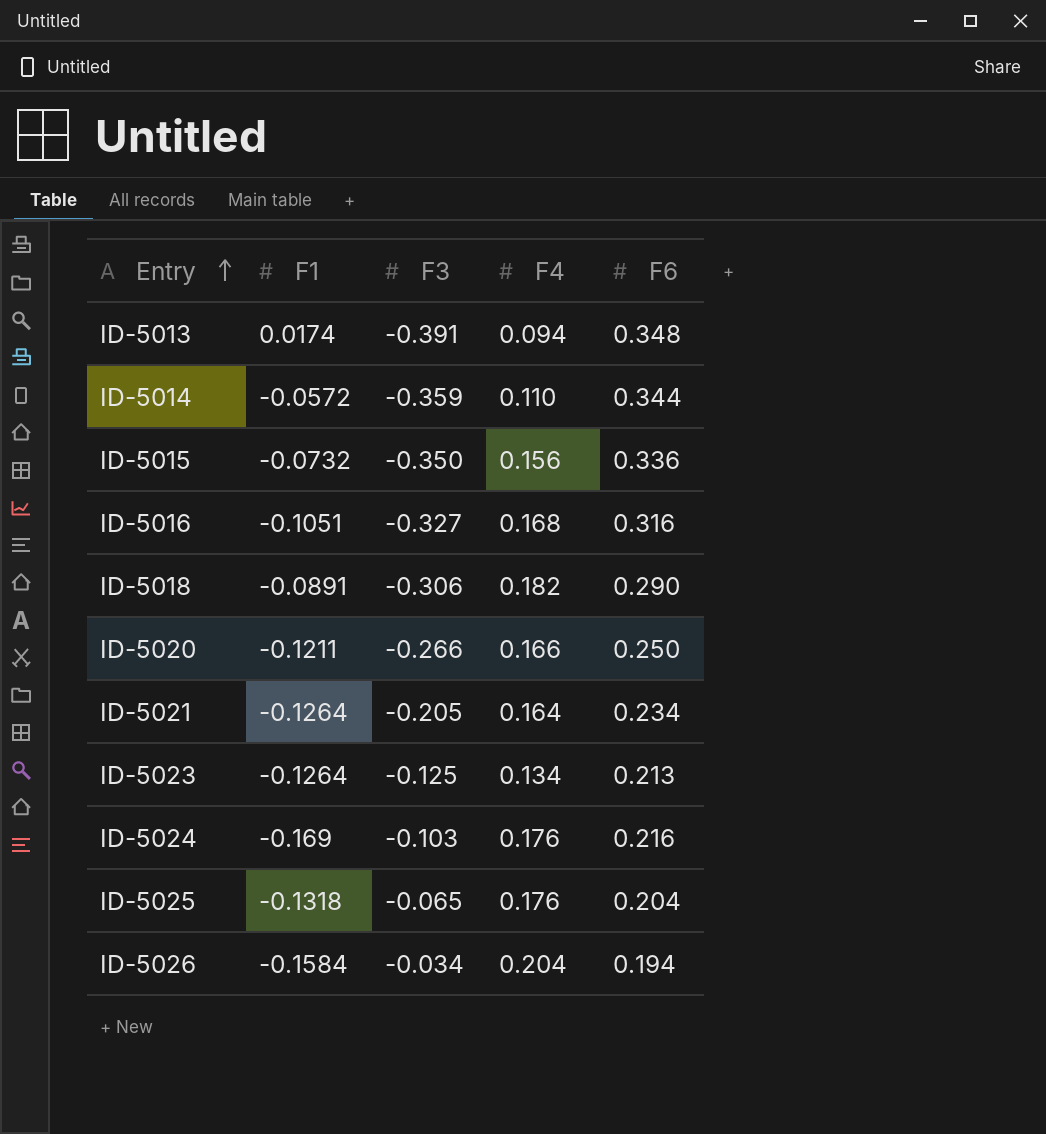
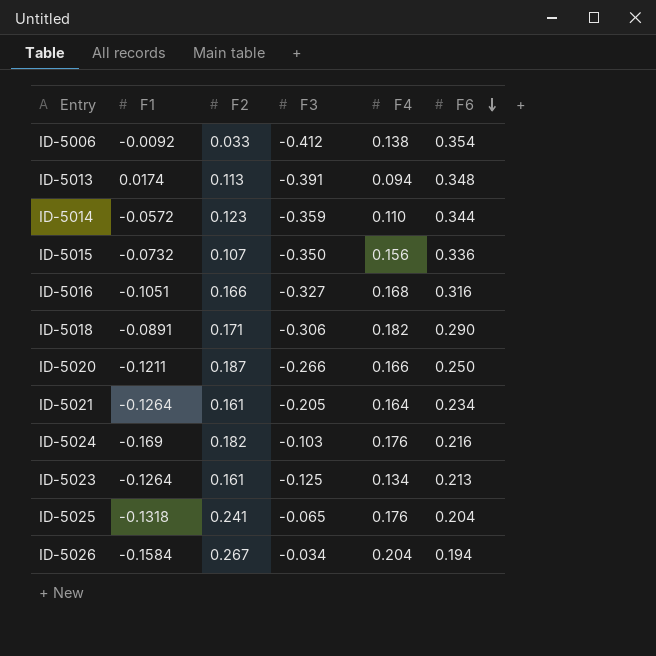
row order: Entry ascending -> F6 descending
column F2 | position: none -> 3
row ID-5006: none -> -0.0092 | 0.033 | -0.412 | 0.138 | 0.354

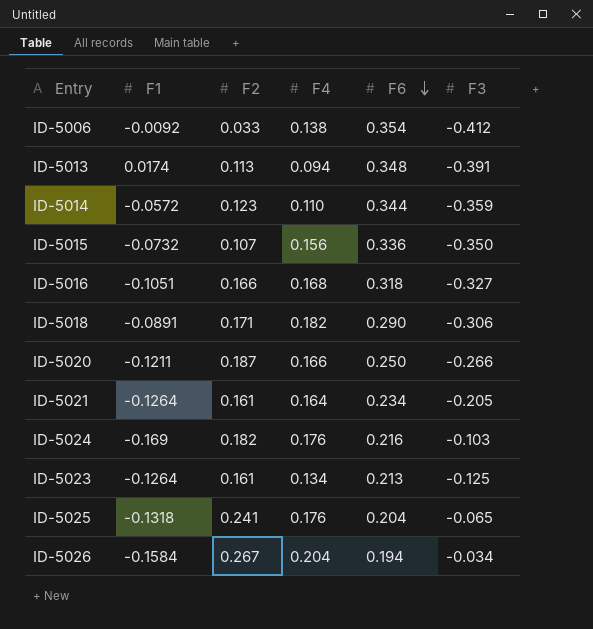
column F3 | position: 4 -> 6
ID-5016 | F6: 0.316 -> 0.318

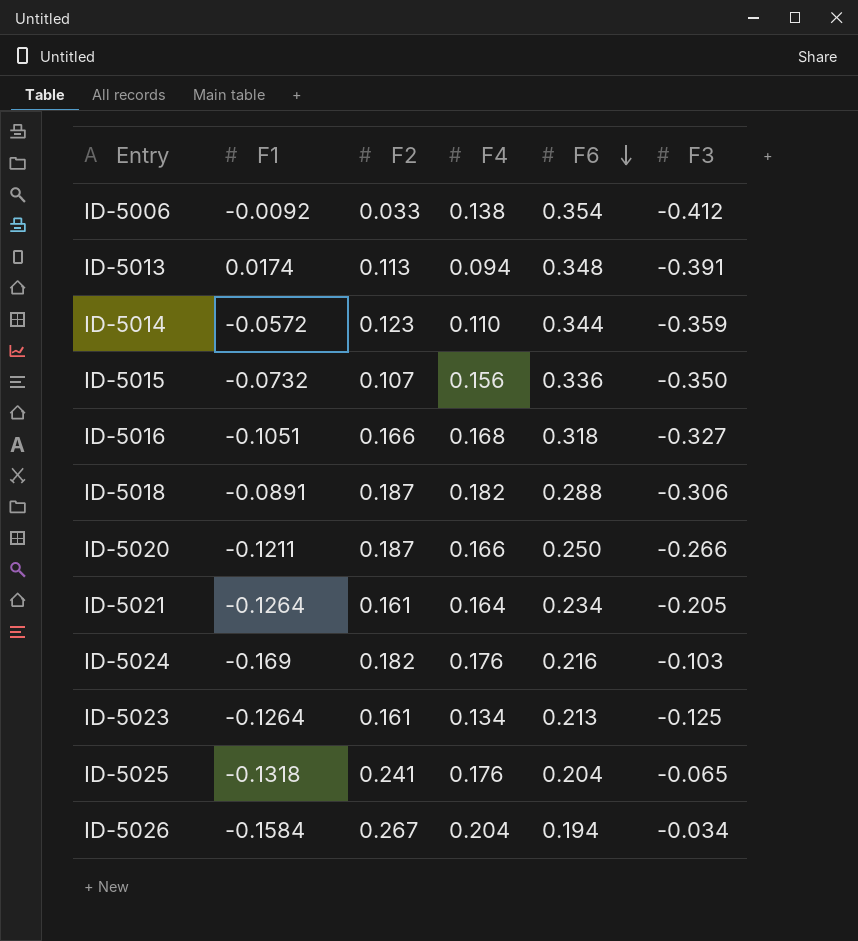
ID-5018 | F2: 0.171 -> 0.187
ID-5018 | F6: 0.290 -> 0.288

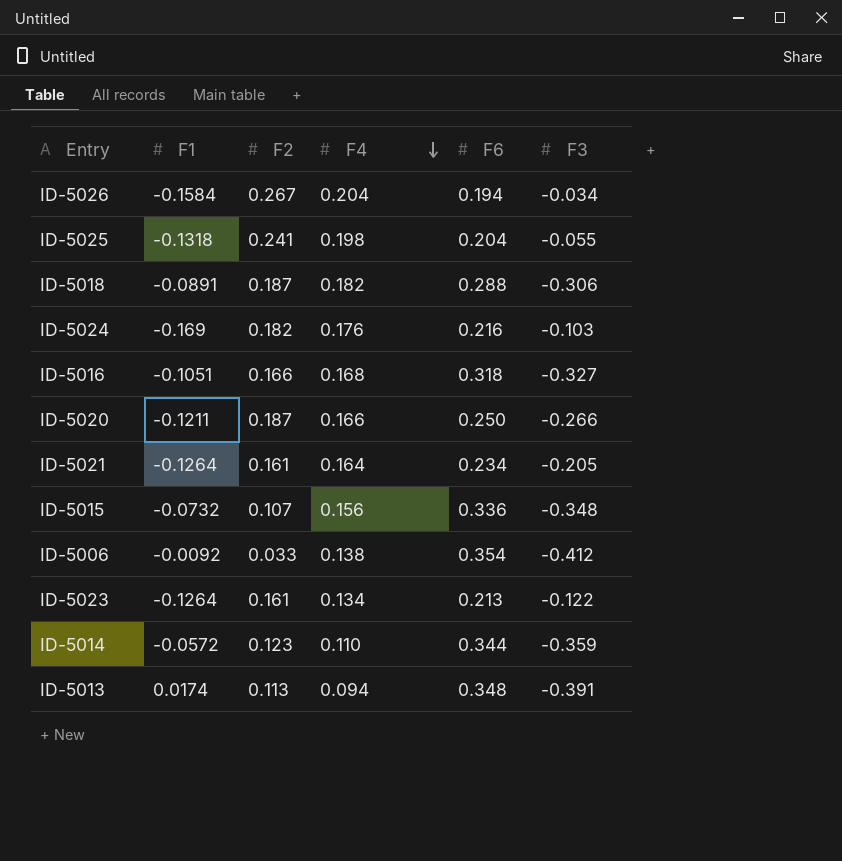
row order: F6 descending -> F4 descending
ID-5025 | F4: 0.176 -> 0.198
ID-5025 | F3: -0.065 -> -0.055
ID-5015 | F3: -0.350 -> -0.348
ID-5023 | F3: -0.125 -> -0.122

